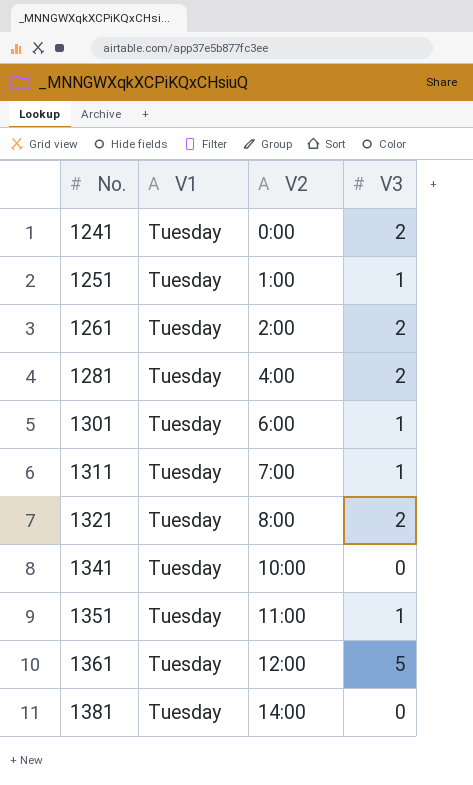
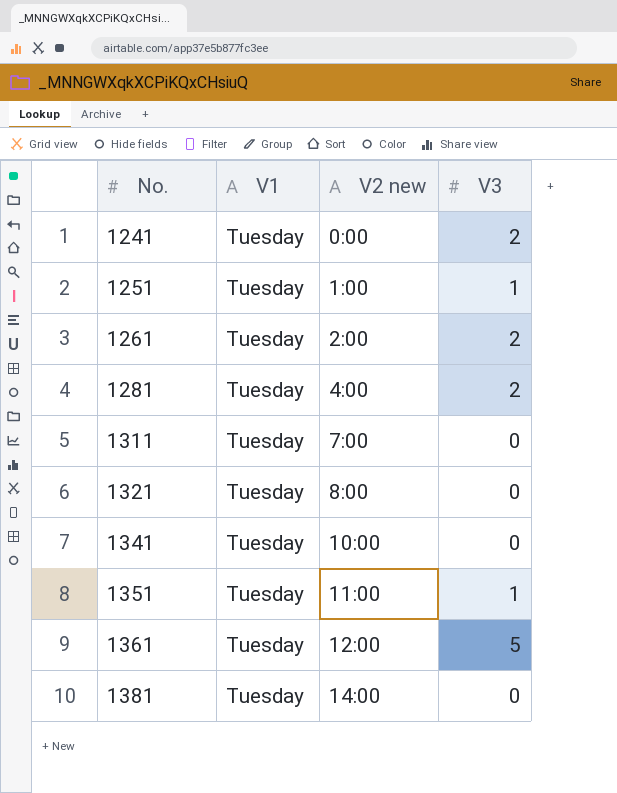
column name: V2 -> V2 new
row 1301: Tuesday | 6:00 | 1 -> none
1311 | V3: 1 -> 0
1321 | V3: 2 -> 0

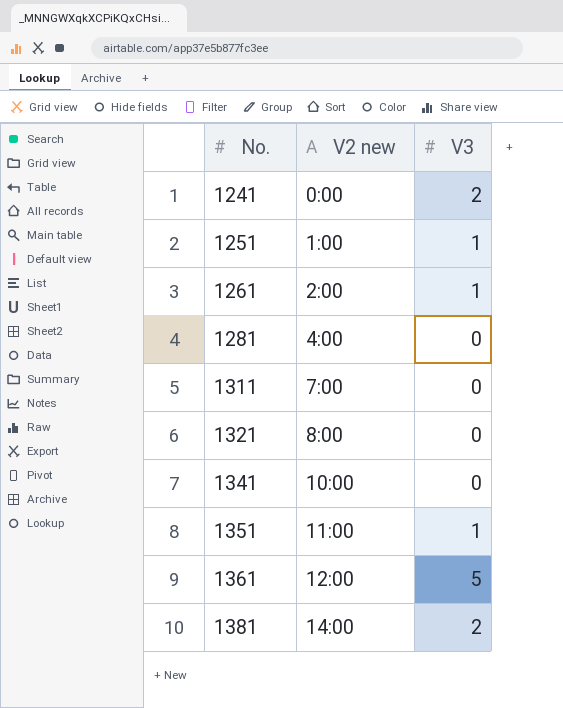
column V1 | position: 2 -> none
1261 | V3: 2 -> 1
1281 | V3: 2 -> 0
1381 | V3: 0 -> 2

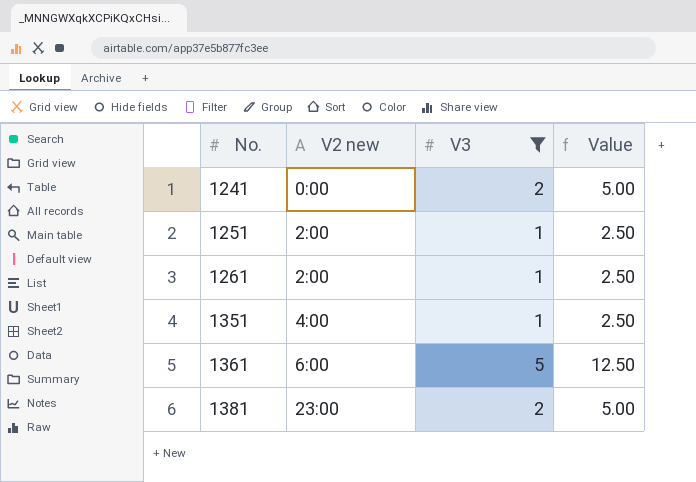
filter: none -> V3 != 0
column Value | formula: none -> [V3] * 2.5
1251 | V2 new: 1:00 -> 2:00
1351 | V2 new: 11:00 -> 4:00
1361 | V2 new: 12:00 -> 6:00
1381 | V2 new: 14:00 -> 23:00

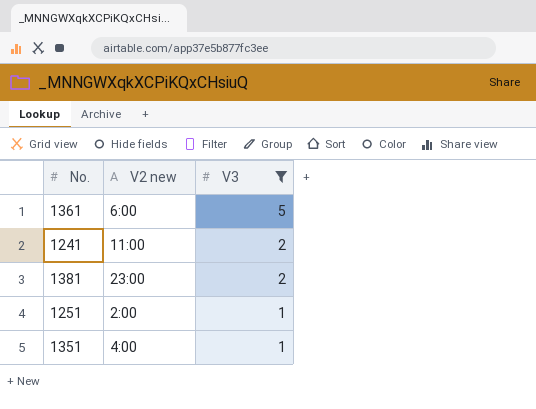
row order: No. ascending -> V3 descending
column Value | formula: [V3] * 2.5 -> none
row 1261: 2:00 | 1 | 2.50 -> none
1241 | V2 new: 0:00 -> 11:00

